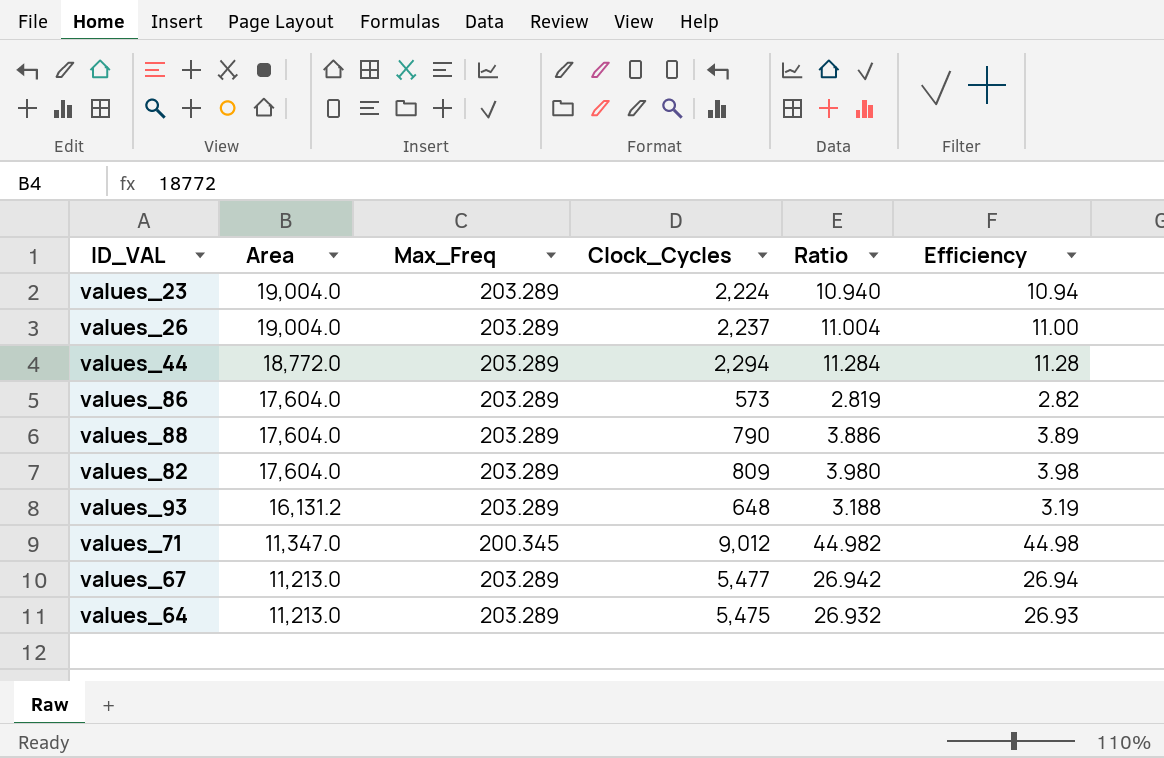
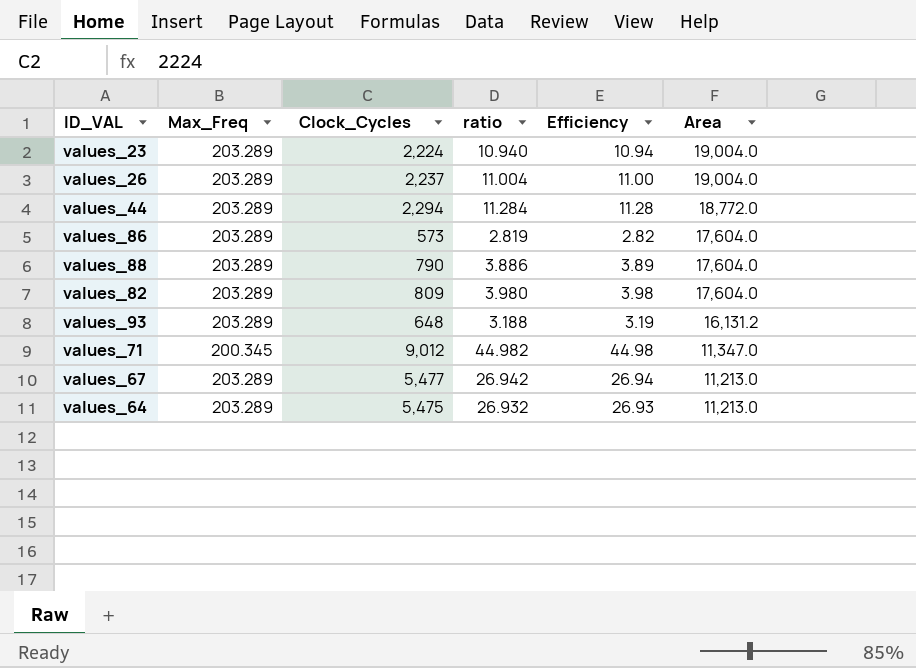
column name: Ratio -> ratio
column Area | position: 2 -> 6

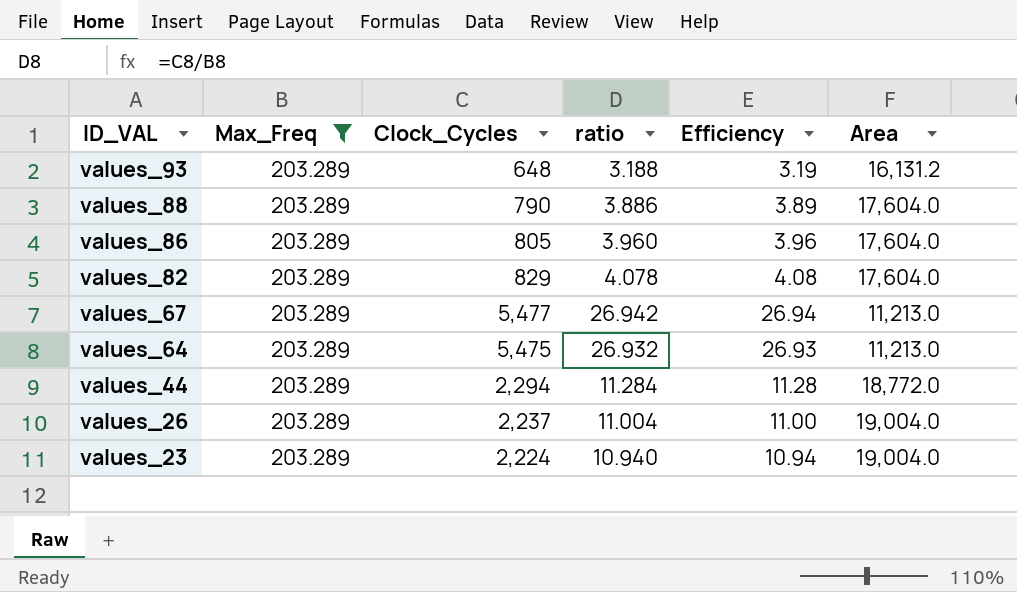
filter: none -> Max_Freq = 203.289
row order: Area descending -> ID_VAL descending
values_86 | Clock_Cycles: 573 -> 805
values_86 | ratio: 2.819 -> 3.960
values_86 | Efficiency: 2.82 -> 3.96
values_82 | Clock_Cycles: 809 -> 829
values_82 | ratio: 3.980 -> 4.078
values_82 | Efficiency: 3.98 -> 4.08

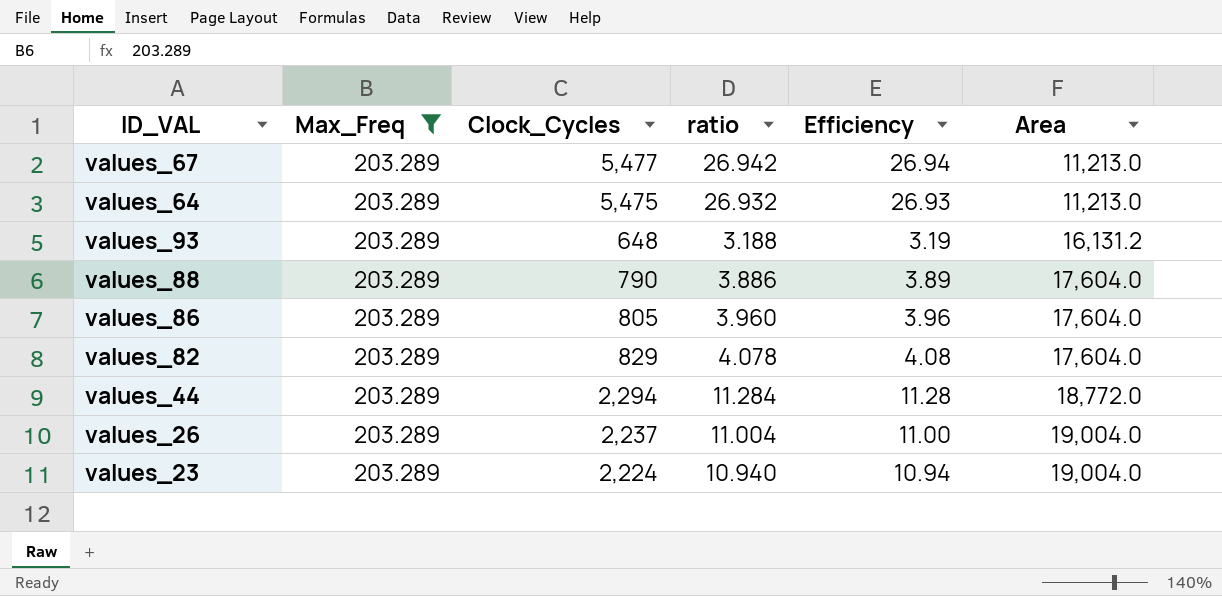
row order: ID_VAL descending -> Area ascending

